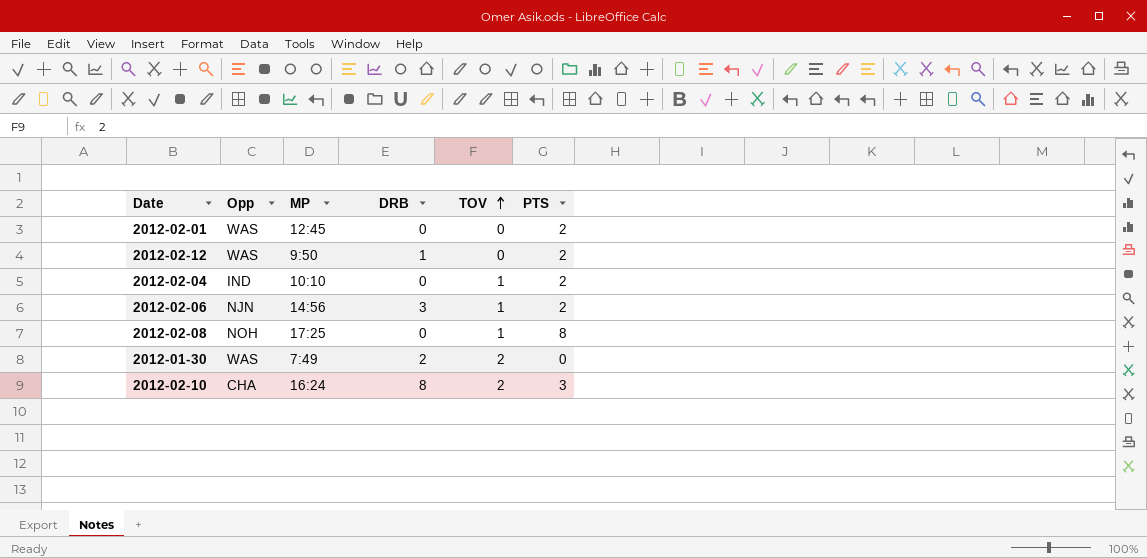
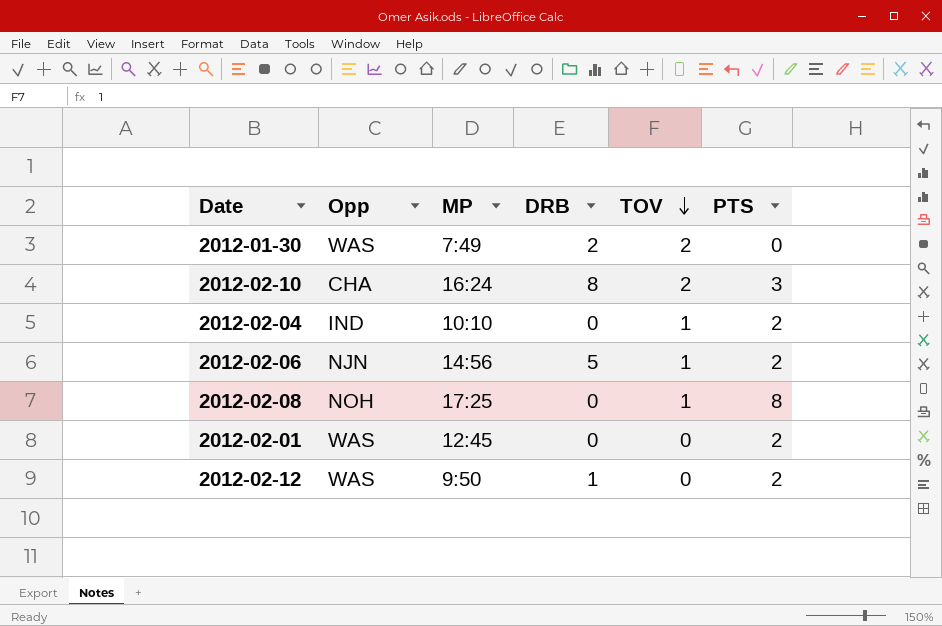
row order: TOV ascending -> TOV descending
2012-02-06 | DRB: 3 -> 5

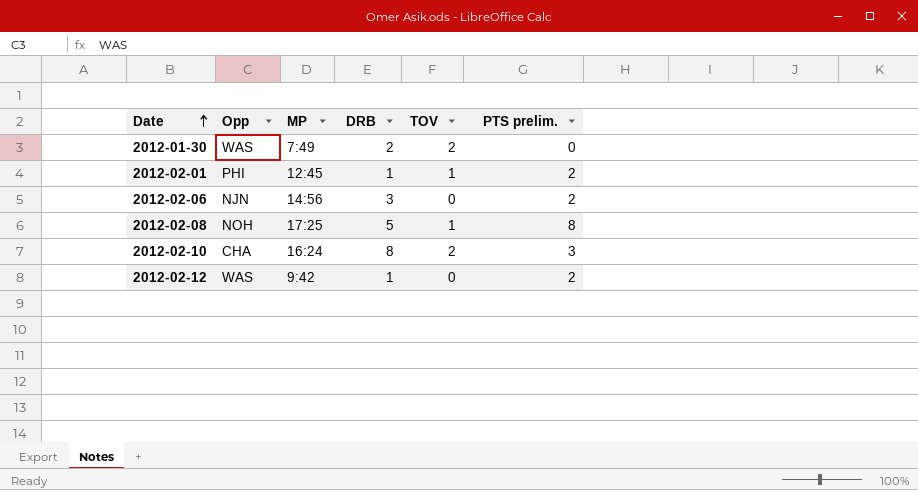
row order: TOV descending -> Date ascending
column name: PTS -> PTS prelim.
row 2012-02-04: IND | 10:10 | 0 | 1 | 2 -> none
2012-02-01 | Opp: WAS -> PHI
2012-02-01 | DRB: 0 -> 1
2012-02-01 | TOV: 0 -> 1
2012-02-06 | DRB: 5 -> 3
2012-02-06 | TOV: 1 -> 0
2012-02-08 | DRB: 0 -> 5
2012-02-12 | MP: 9:50 -> 9:42

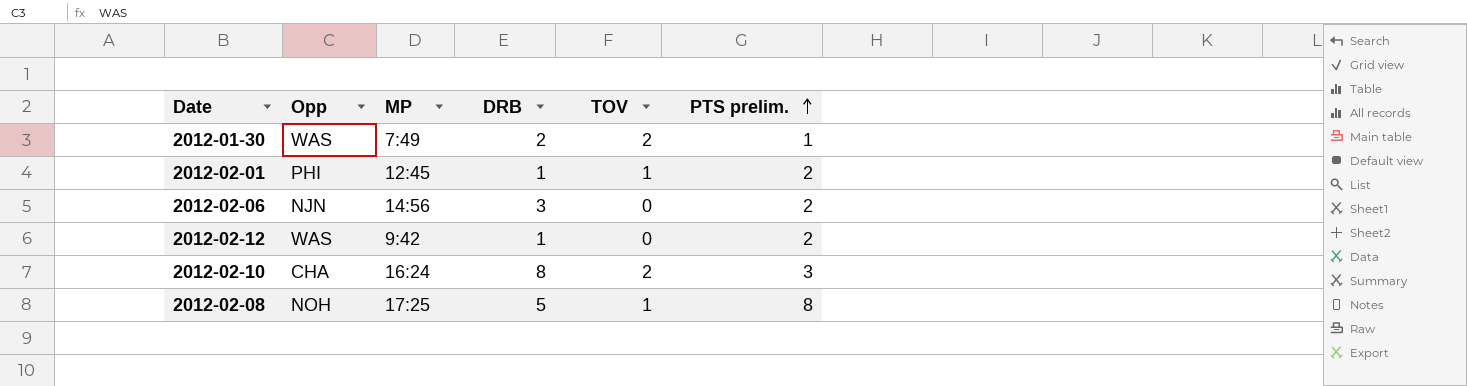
row order: Date ascending -> PTS prelim. ascending
2012-01-30 | PTS prelim.: 0 -> 1

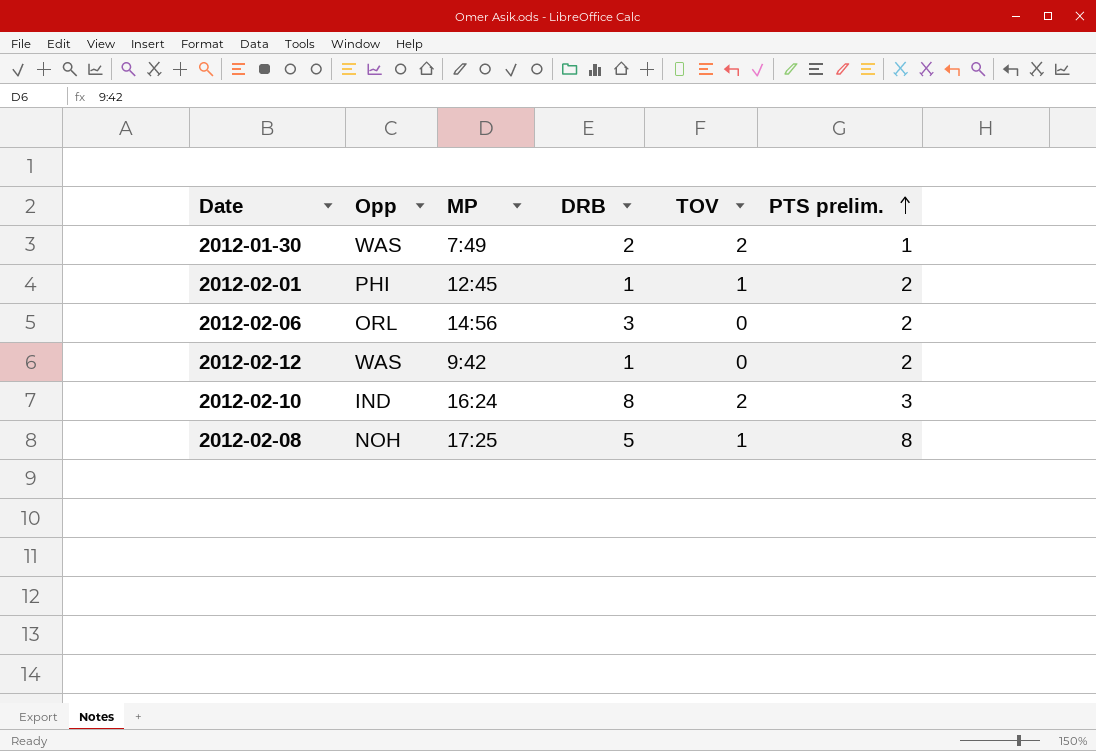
2012-02-06 | Opp: NJN -> ORL
2012-02-10 | Opp: CHA -> IND

